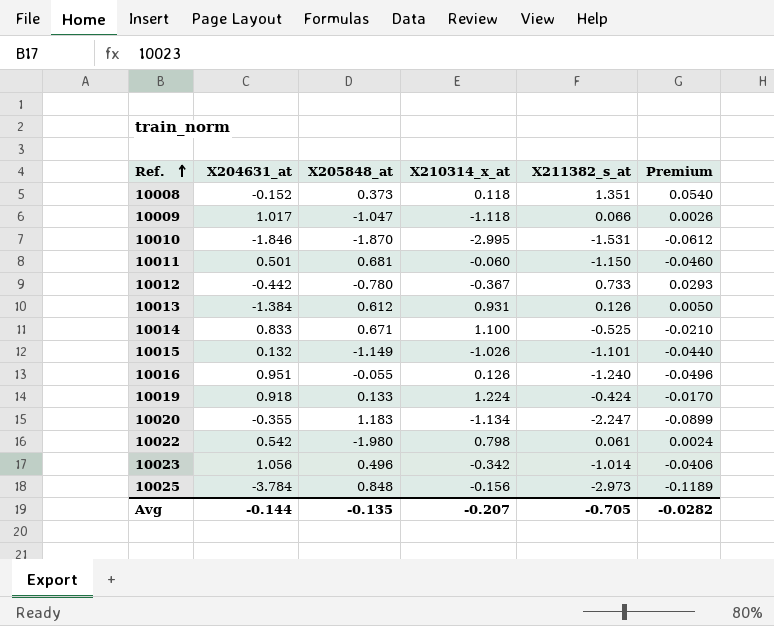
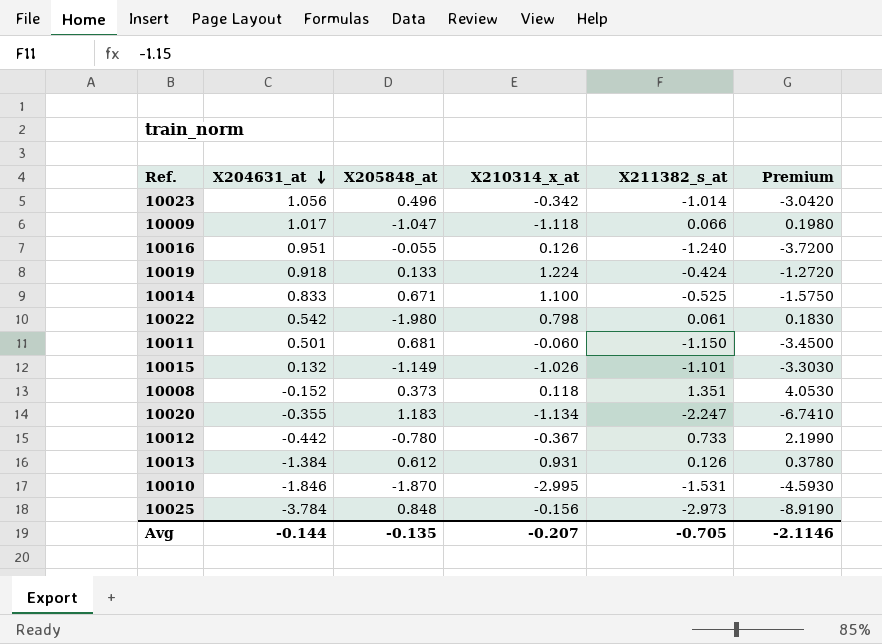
row order: Ref. ascending -> X204631_at descending
column Premium | formula: [X211382_s_at] * 0.04 -> [X211382_s_at] * 3
Avg | Premium: -0.0282 -> -2.1146

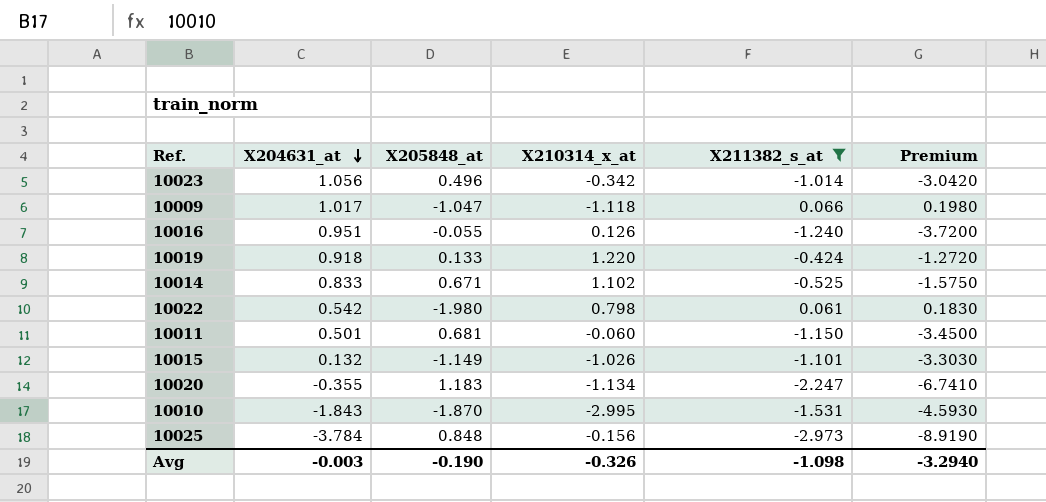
filter: none -> X211382_s_at <= 0.066
10019 | X210314_x_at: 1.224 -> 1.220
10014 | X210314_x_at: 1.100 -> 1.102
10010 | X204631_at: -1.846 -> -1.843
Avg | X204631_at: -0.144 -> -0.003
Avg | X205848_at: -0.135 -> -0.190
Avg | X210314_x_at: -0.207 -> -0.326
Avg | X211382_s_at: -0.705 -> -1.098
Avg | Premium: -2.1146 -> -3.2940

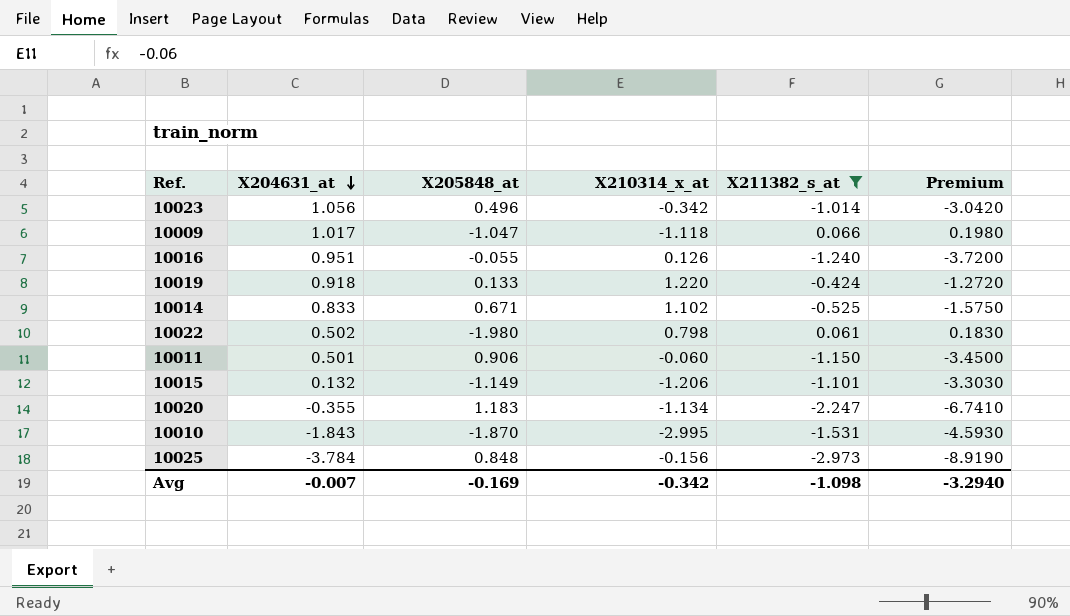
10022 | X204631_at: 0.542 -> 0.502
10011 | X205848_at: 0.681 -> 0.906
10015 | X210314_x_at: -1.026 -> -1.206
Avg | X204631_at: -0.003 -> -0.007
Avg | X205848_at: -0.190 -> -0.169
Avg | X210314_x_at: -0.326 -> -0.342

